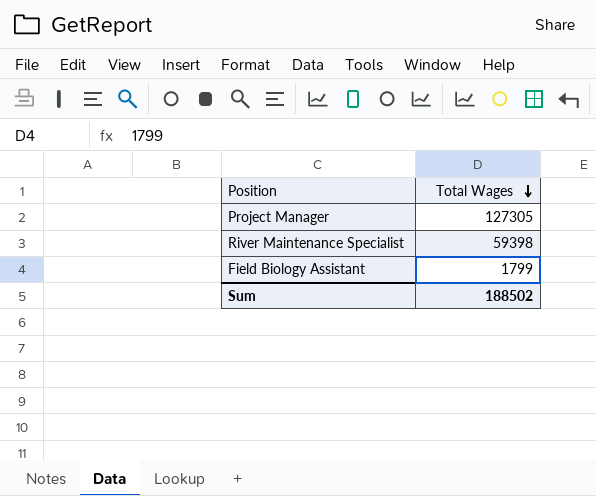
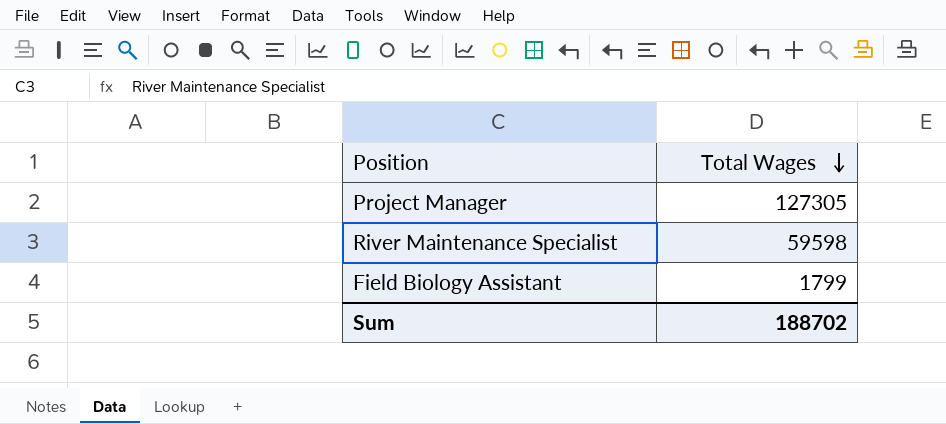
River Maintenance Specialist | Total Wages: 59398 -> 59598
Sum | Total Wages: 188502 -> 188702

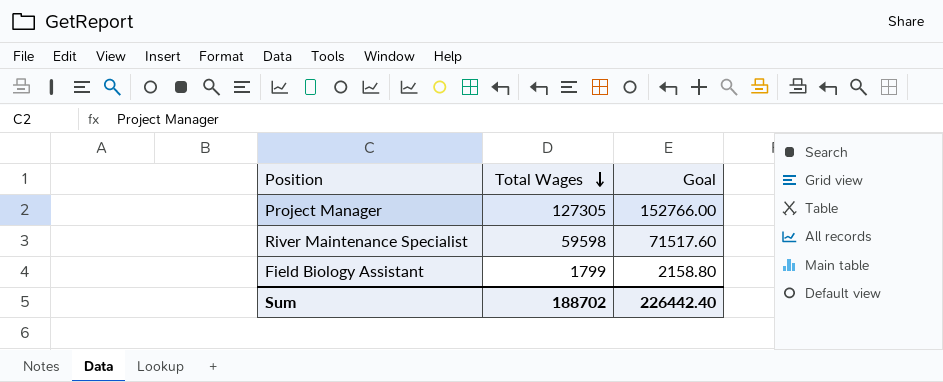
column Goal | formula: none -> [Total Wages] * 1.2

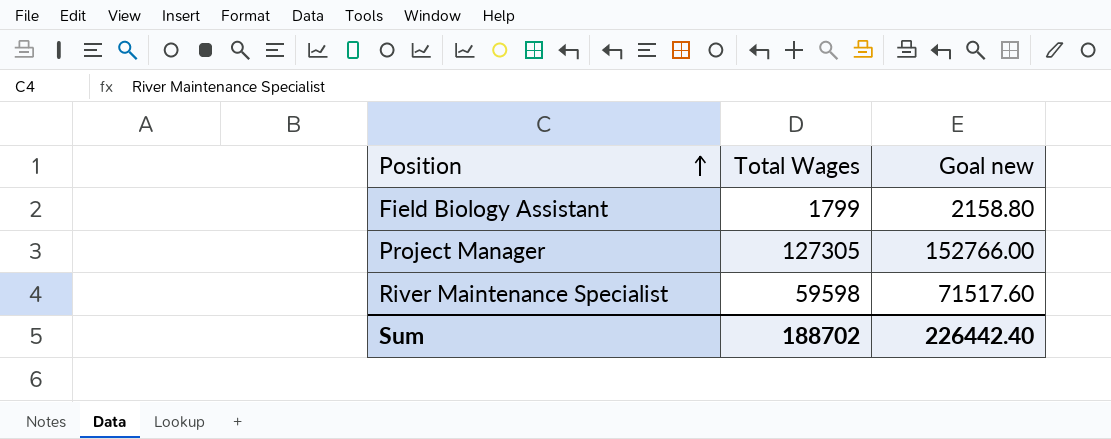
row order: Total Wages descending -> Position ascending
column name: Goal -> Goal new

